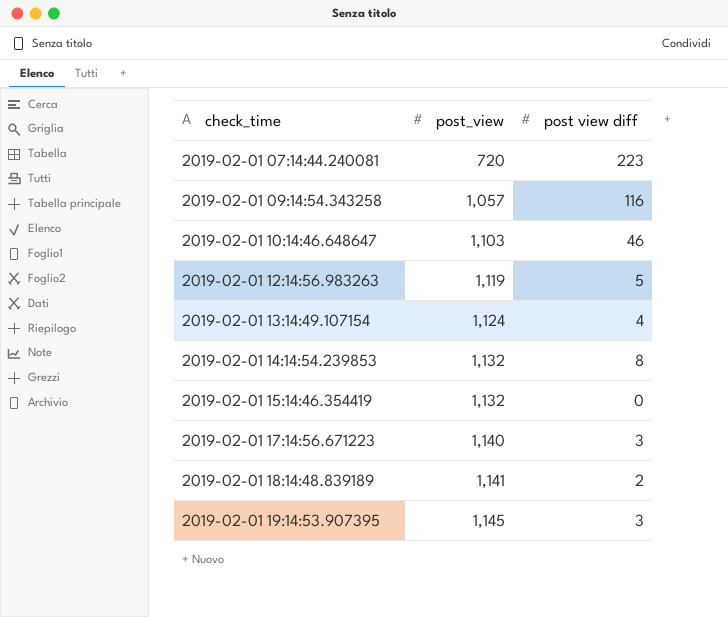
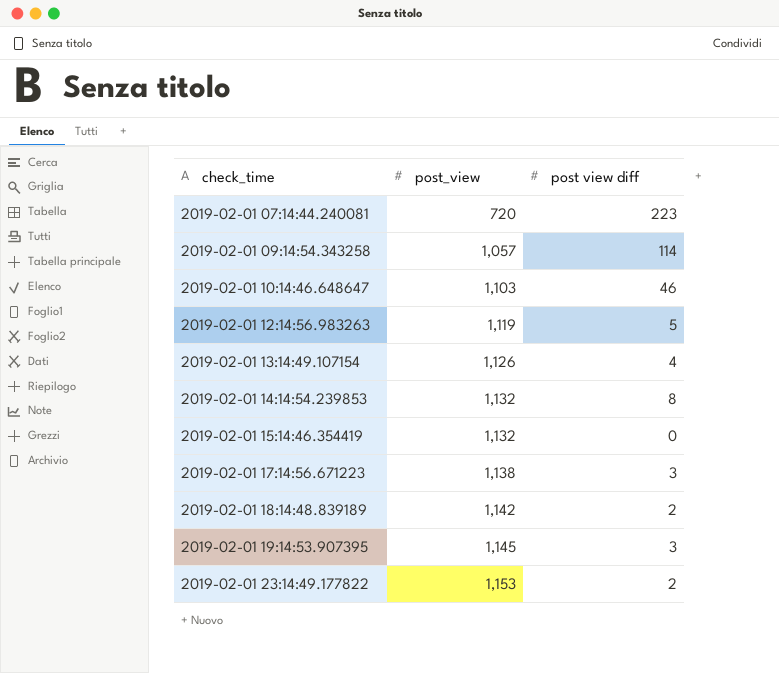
2019-02-01 09:14:54.343258 | post view diff: 116 -> 114
2019-02-01 13:14:49.107154 | post_view: 1,124 -> 1,126
2019-02-01 17:14:56.671223 | post_view: 1,140 -> 1,138
2019-02-01 18:14:48.839189 | post_view: 1,141 -> 1,142
row 2019-02-01 23:14:49.177822: none -> 1,153 | 2

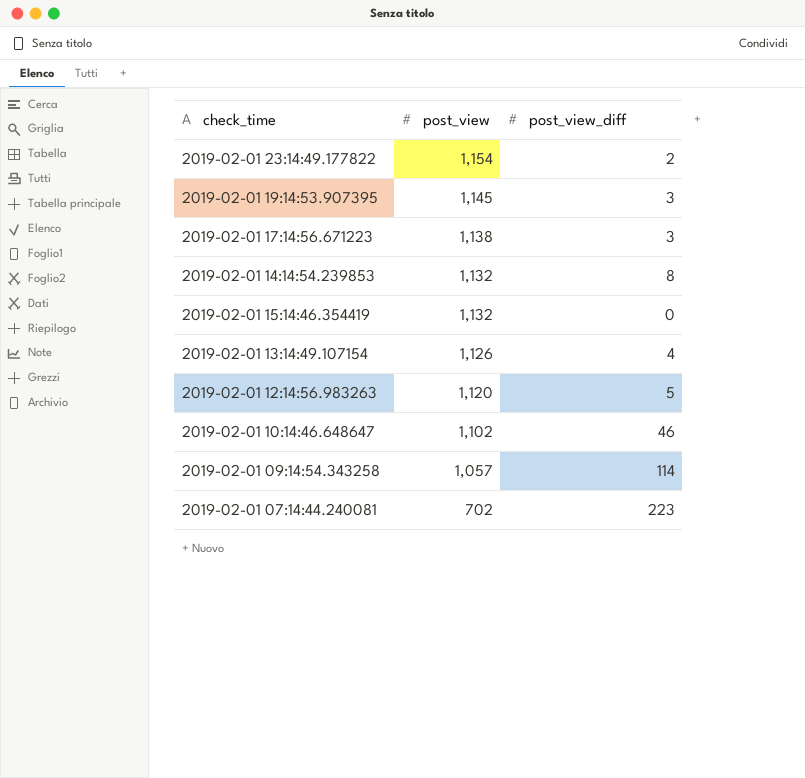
row order: check_time ascending -> post_view descending
column name: post view diff -> post_view_diff
row 2019-02-01 18:14:48.839189: 1,142 | 2 -> none
2019-02-01 23:14:49.177822 | post_view: 1,153 -> 1,154
2019-02-01 12:14:56.983263 | post_view: 1,119 -> 1,120
2019-02-01 10:14:46.648647 | post_view: 1,103 -> 1,102
2019-02-01 07:14:44.240081 | post_view: 720 -> 702

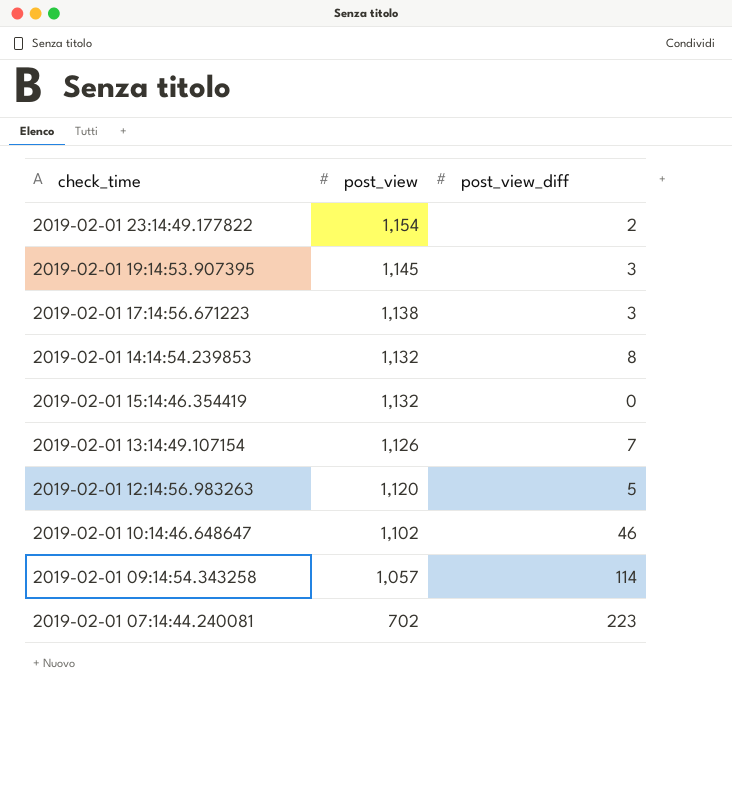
2019-02-01 13:14:49.107154 | post_view_diff: 4 -> 7

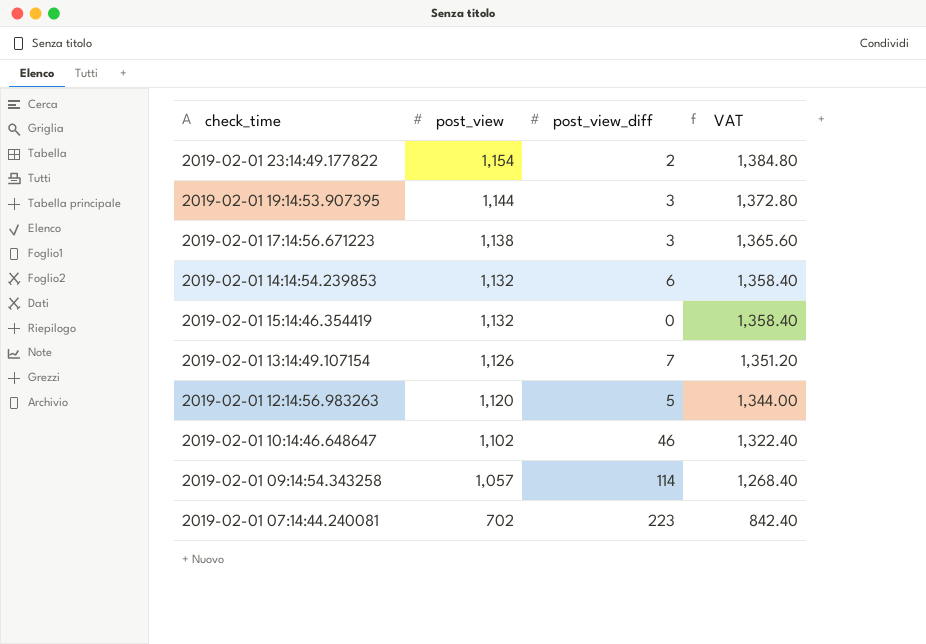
column VAT | formula: none -> [post_view] * 1.2
2019-02-01 19:14:53.907395 | post_view: 1,145 -> 1,144
2019-02-01 14:14:54.239853 | post_view_diff: 8 -> 6

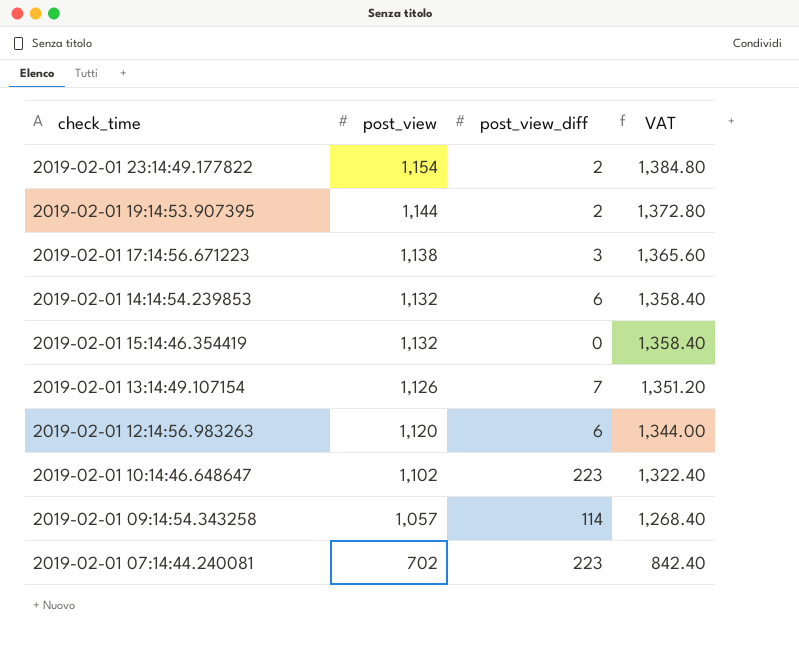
2019-02-01 19:14:53.907395 | post_view_diff: 3 -> 2
2019-02-01 12:14:56.983263 | post_view_diff: 5 -> 6
2019-02-01 10:14:46.648647 | post_view_diff: 46 -> 223

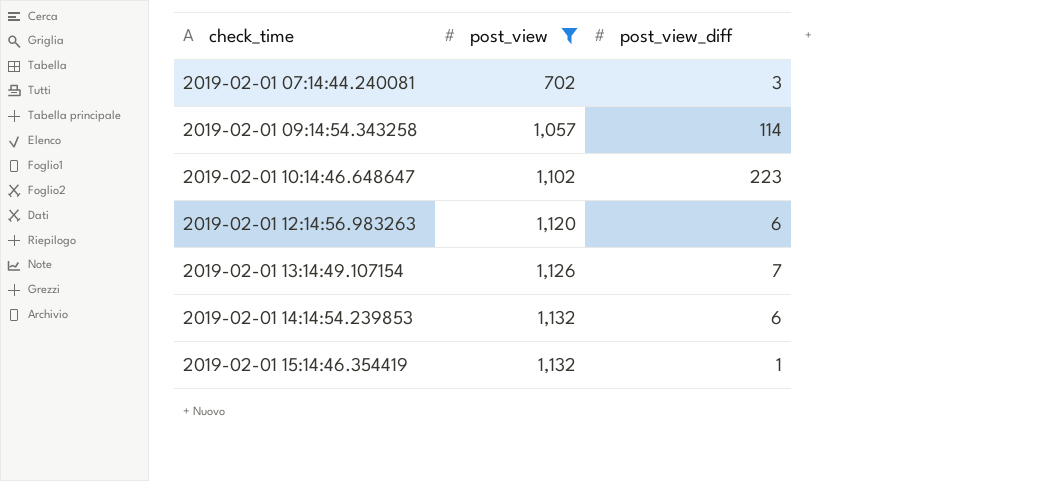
filter: none -> post_view <= 1,132
row order: post_view descending -> check_time ascending
column VAT | formula: [post_view] * 1.2 -> none
2019-02-01 07:14:44.240081 | post_view_diff: 223 -> 3
2019-02-01 15:14:46.354419 | post_view_diff: 0 -> 1

